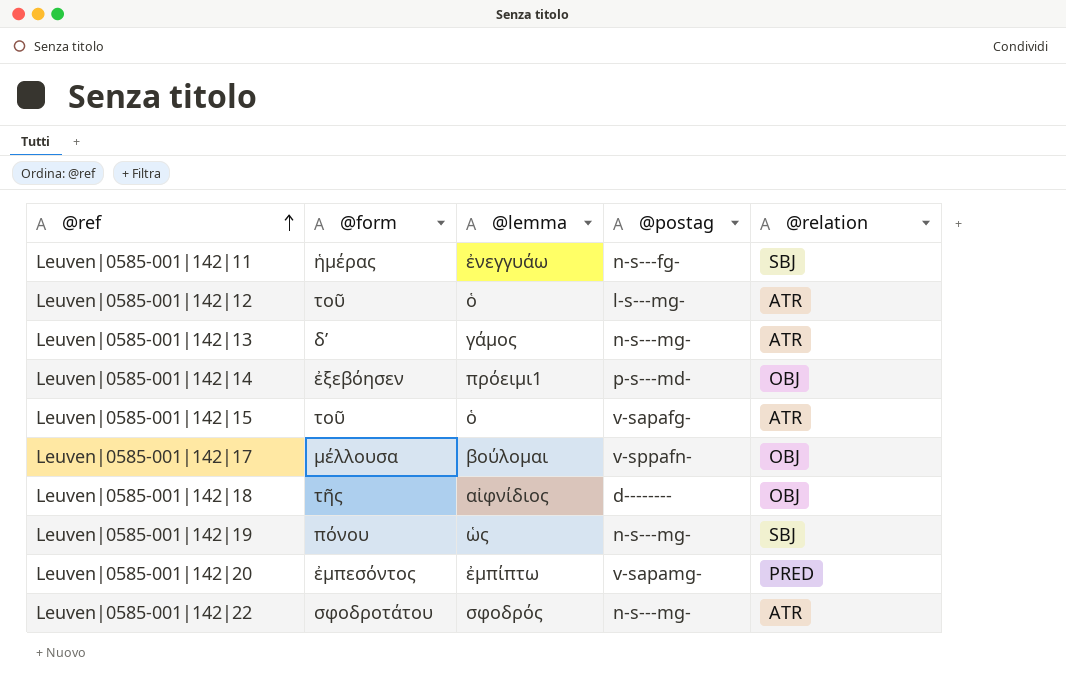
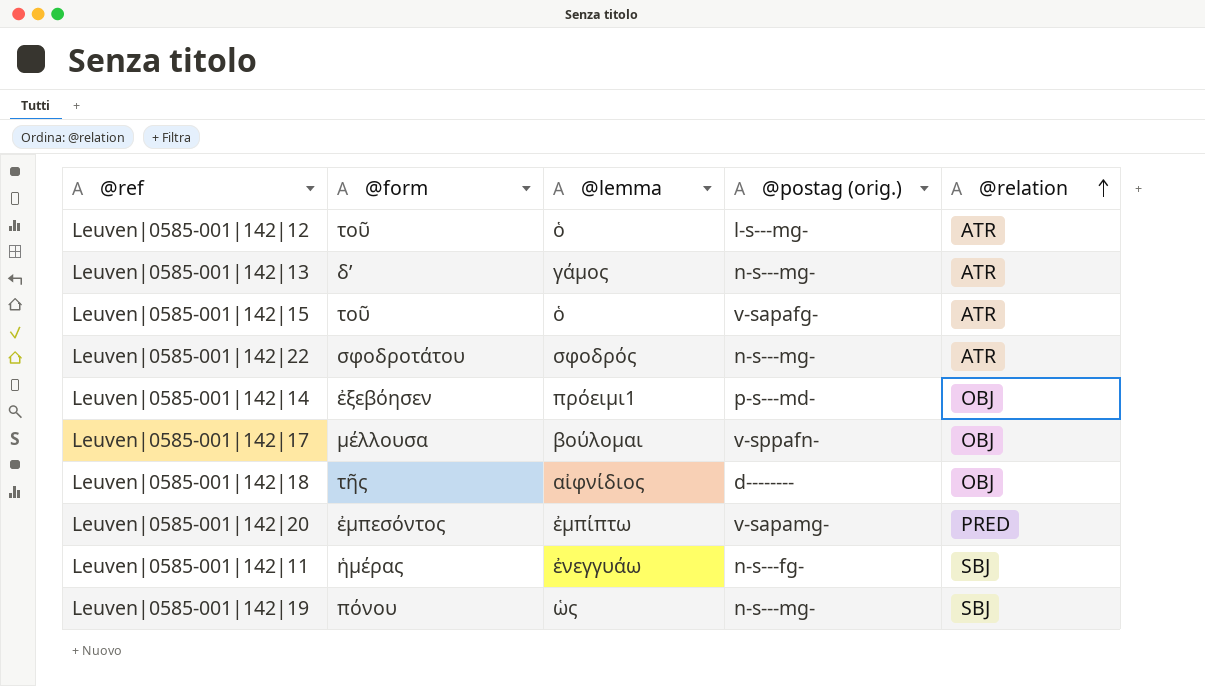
row order: @ref ascending -> @relation ascending
column name: @postag -> @postag (orig.)

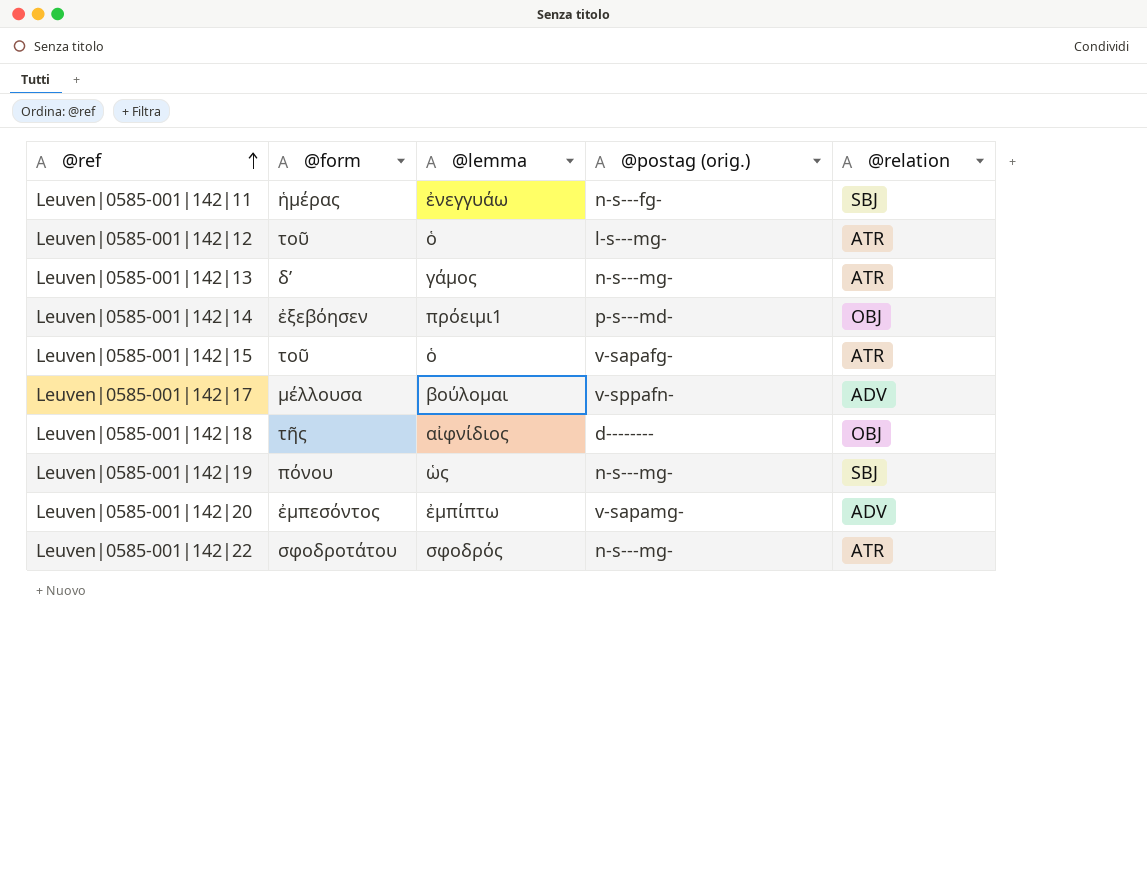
row order: @relation ascending -> @ref ascending
Leuven|0585-001|142|17 | @relation: OBJ -> ADV
Leuven|0585-001|142|20 | @relation: PRED -> ADV

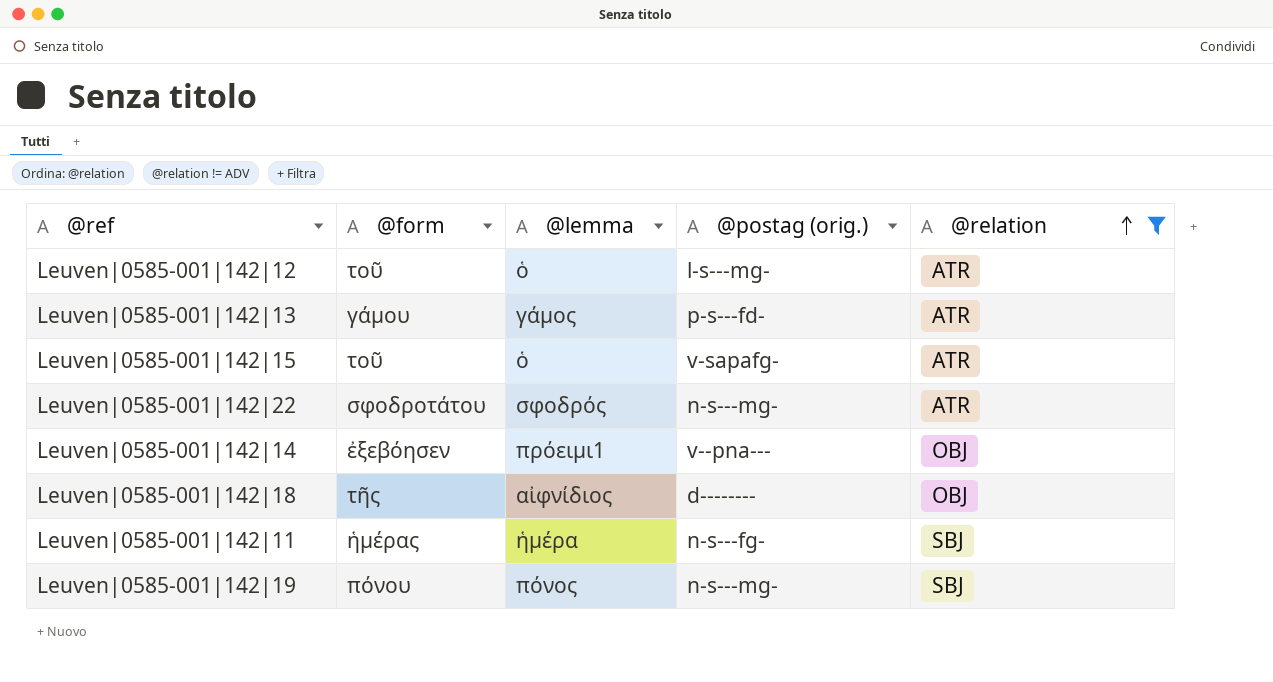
filter: none -> @relation != ADV
row order: @ref ascending -> @relation ascending
Leuven|0585-001|142|13 | @form: δ’ -> γάμου
Leuven|0585-001|142|13 | @postag (orig.): n-s---mg- -> p-s---fd-
Leuven|0585-001|142|14 | @postag (orig.): p-s---md- -> v--pna---
Leuven|0585-001|142|11 | @lemma: ἐνεγγυάω -> ἡμέρα
Leuven|0585-001|142|19 | @lemma: ὡς -> πόνος

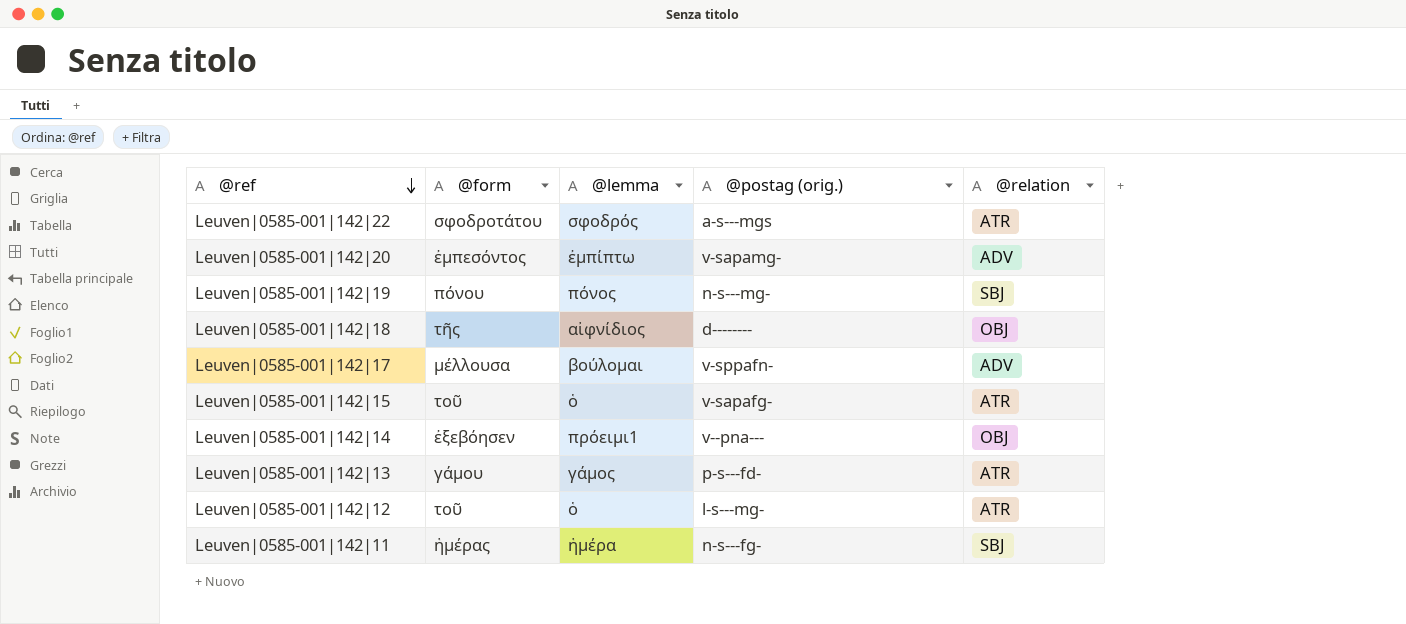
filter: @relation != ADV -> none
row order: @relation ascending -> @ref descending
Leuven|0585-001|142|22 | @postag (orig.): n-s---mg- -> a-s---mgs

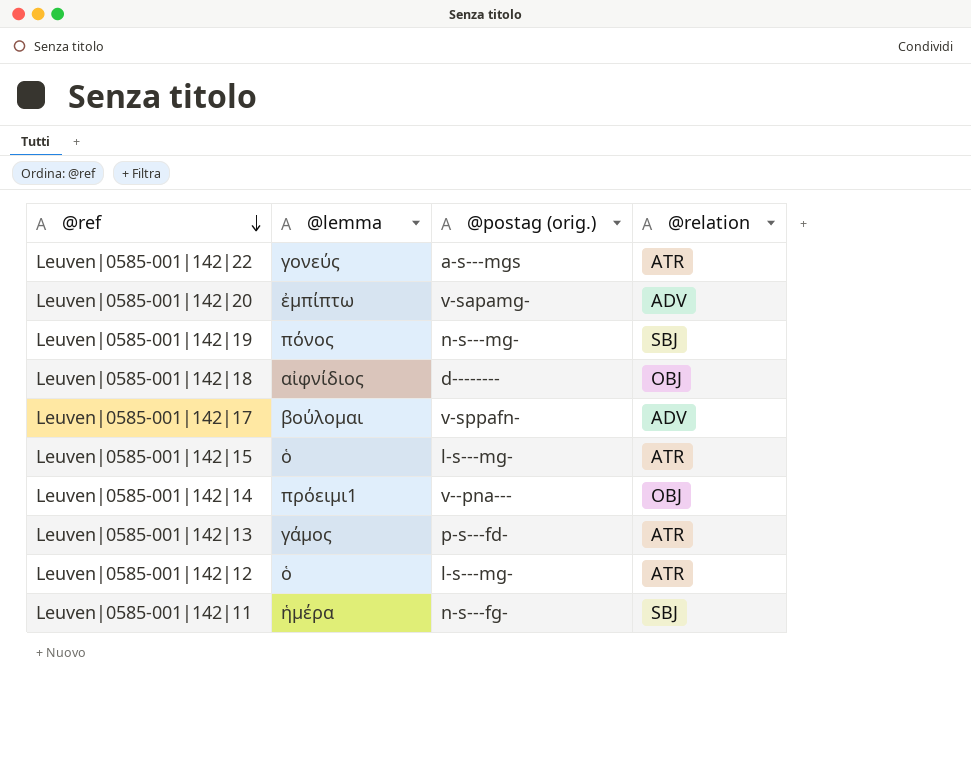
column @form | position: 2 -> none
Leuven|0585-001|142|22 | @lemma: σφοδρός -> γονεύς
Leuven|0585-001|142|15 | @postag (orig.): v-sapafg- -> l-s---mg-

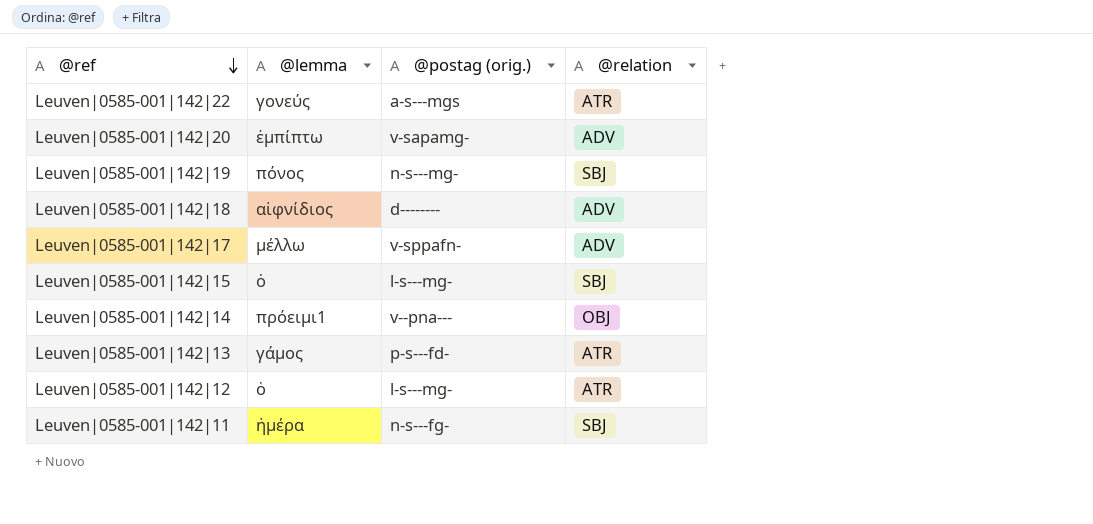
Leuven|0585-001|142|18 | @relation: OBJ -> ADV
Leuven|0585-001|142|17 | @lemma: βούλομαι -> μέλλω
Leuven|0585-001|142|15 | @relation: ATR -> SBJ

